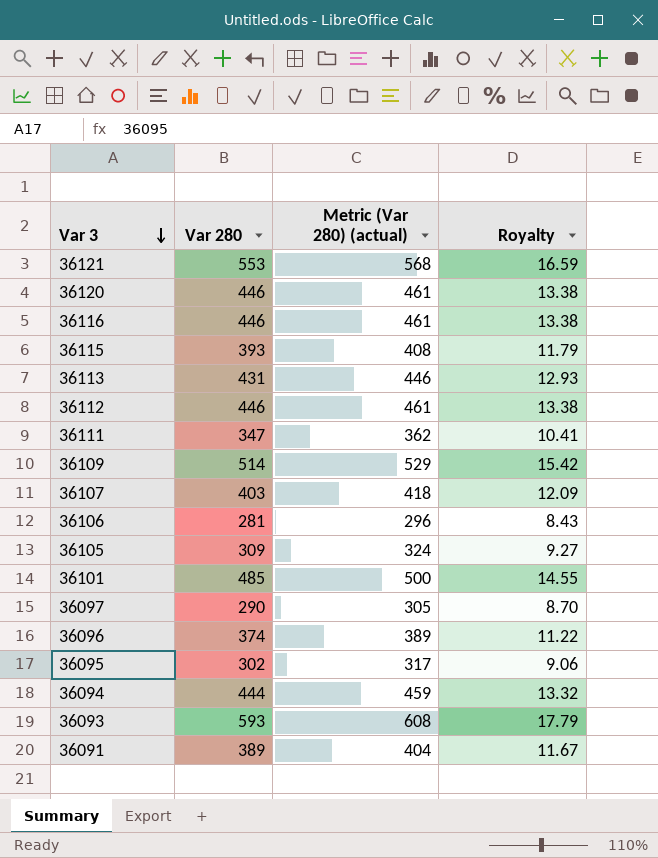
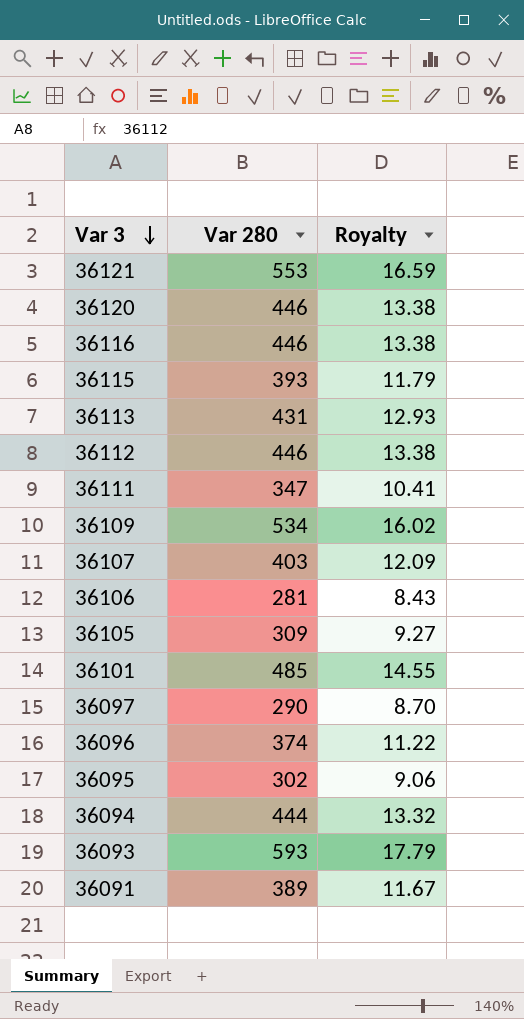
column Metric (Var 280) (actual) | formula: [Var 280] + 15 -> none
36109 | Var 280: 514 -> 534
36109 | Royalty: 15.42 -> 16.02

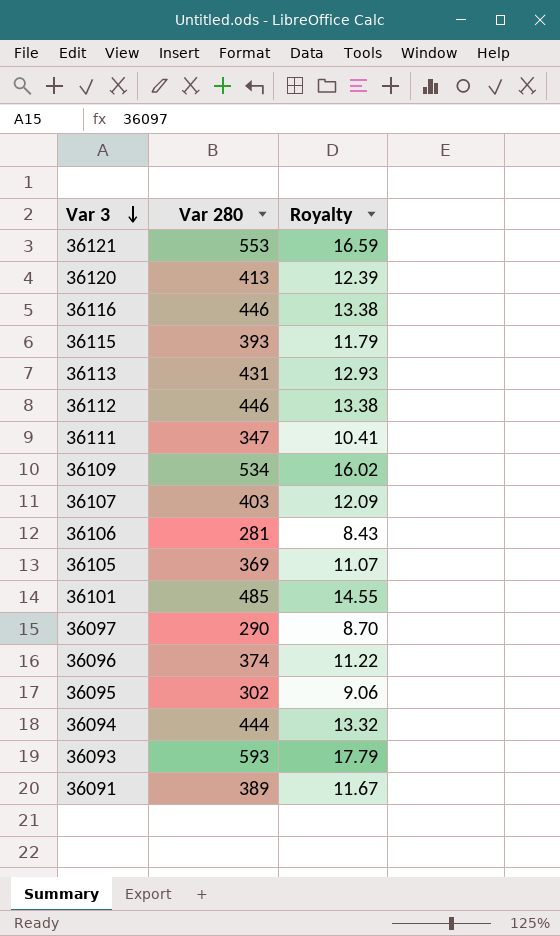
36120 | Var 280: 446 -> 413
36120 | Royalty: 13.38 -> 12.39
36105 | Var 280: 309 -> 369
36105 | Royalty: 9.27 -> 11.07

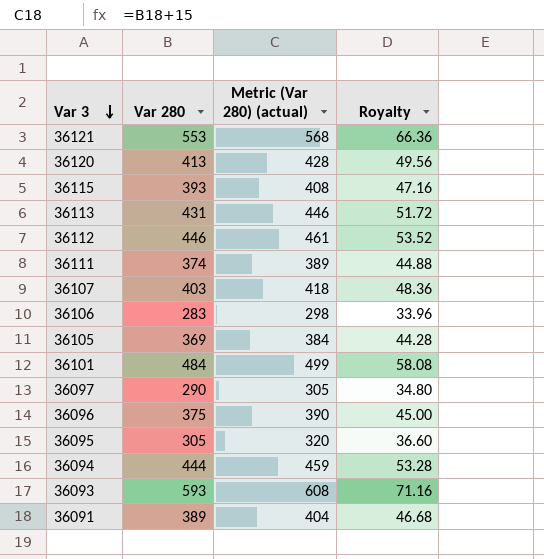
column Metric (Var 280) (actual) | formula: none -> [Var 280] + 15
column Royalty | formula: [Var 280] * 0.03 -> [Var 280] * 0.12
row 36116: 446 | 13.38 -> none
row 36109: 534 | 16.02 -> none
36111 | Var 280: 347 -> 374
36106 | Var 280: 281 -> 283
36101 | Var 280: 485 -> 484
36096 | Var 280: 374 -> 375
36095 | Var 280: 302 -> 305

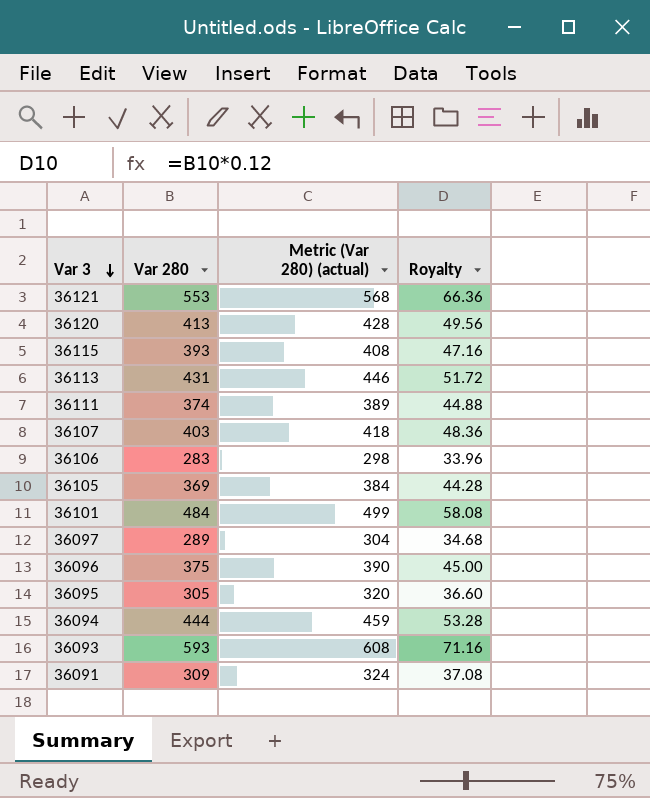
row 36112: 446 | 461 | 53.52 -> none
36097 | Var 280: 290 -> 289
36097 | Metric (Var 280) (actual): 305 -> 304
36097 | Royalty: 34.80 -> 34.68
36091 | Var 280: 389 -> 309
36091 | Metric (Var 280) (actual): 404 -> 324
36091 | Royalty: 46.68 -> 37.08

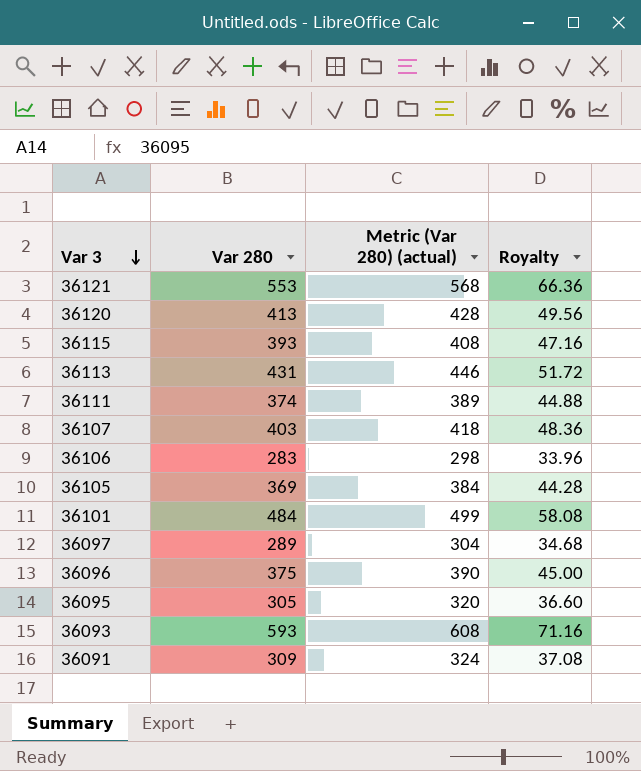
row 36094: 444 | 459 | 53.28 -> none

